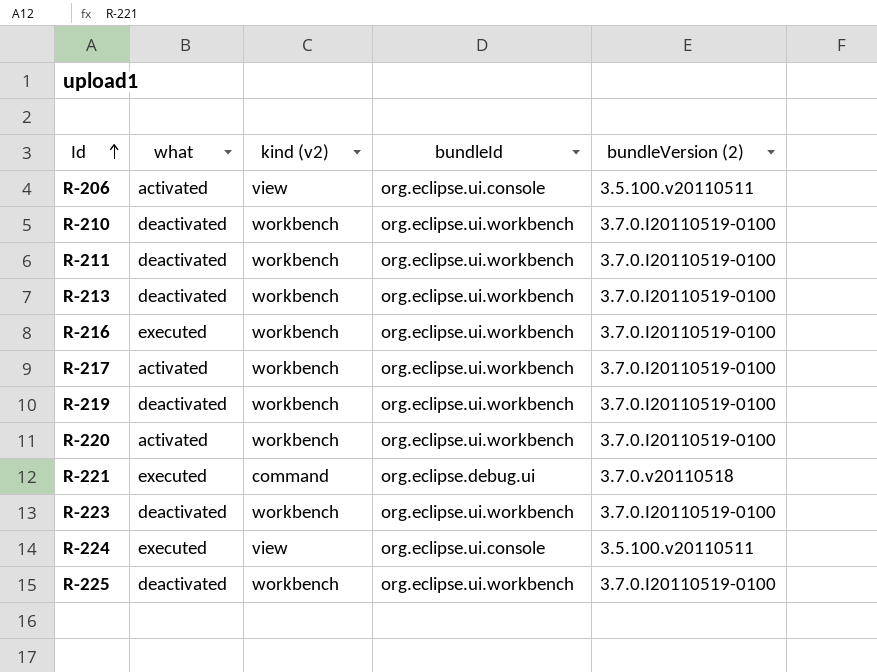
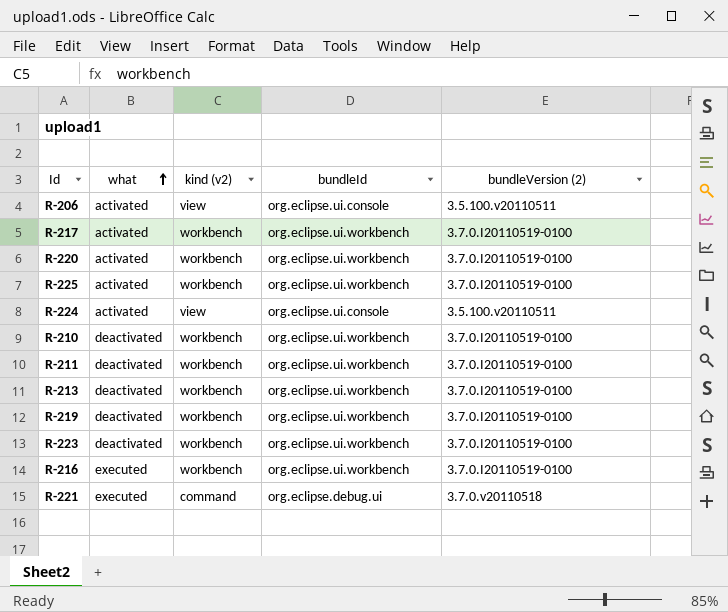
row order: Id ascending -> what ascending
R-225 | what: deactivated -> activated
R-224 | what: executed -> activated

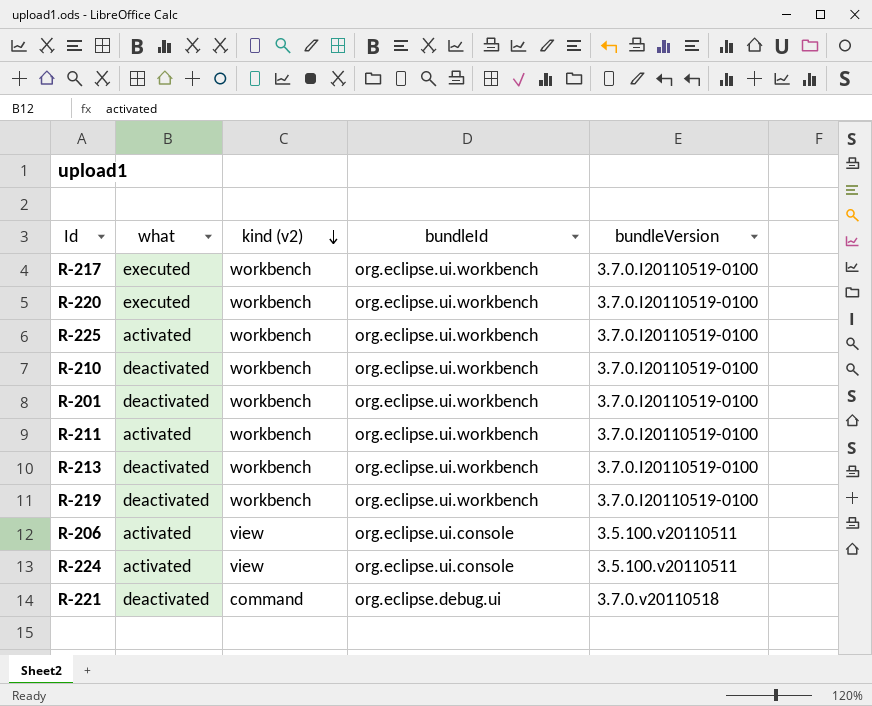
row order: what ascending -> kind (v2) descending
column name: bundleVersion (2) -> bundleVersion
row R-223: deactivated | workbench | org.eclipse.ui.workbench | 3.7.0.I20110519-0100 -> none
row R-216: executed | workbench | org.eclipse.ui.workbench | 3.7.0.I20110519-0100 -> none
R-217 | what: activated -> executed
R-220 | what: activated -> executed
row R-201: none -> deactivated | workbench | org.eclipse.ui.workbench | 3.7.0.I20110519-0100
R-211 | what: deactivated -> activated
R-221 | what: executed -> deactivated

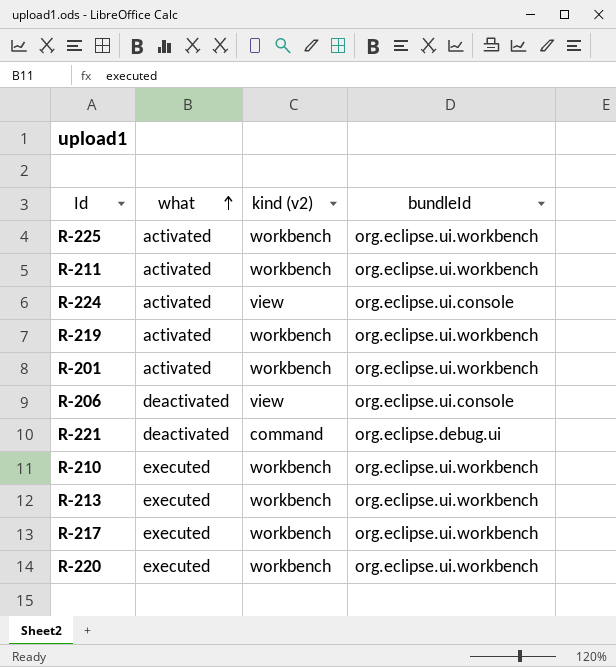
row order: kind (v2) descending -> what ascending
column bundleVersion | position: 5 -> none
R-219 | what: deactivated -> activated
R-201 | what: deactivated -> activated
R-206 | what: activated -> deactivated
R-210 | what: deactivated -> executed
R-213 | what: deactivated -> executed

